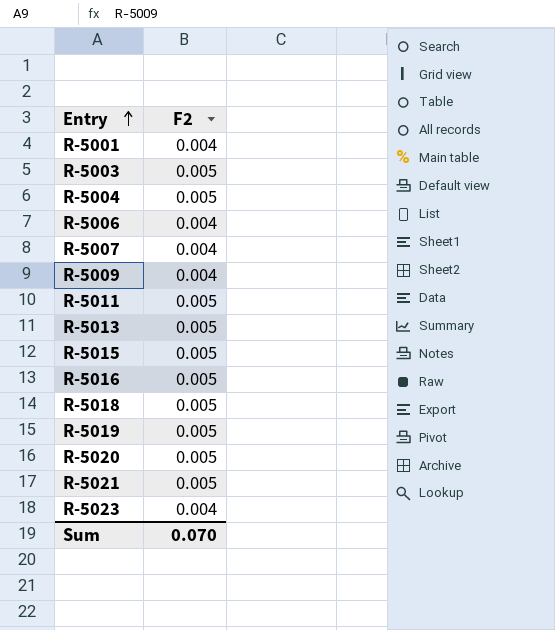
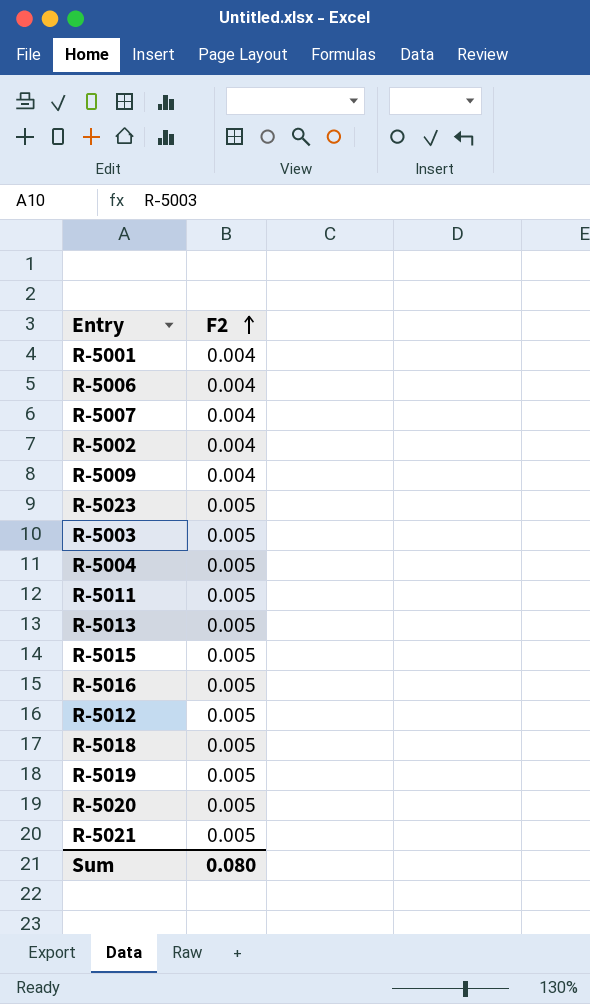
row order: Entry ascending -> F2 ascending
row R-5002: none -> 0.004
R-5023 | F2: 0.004 -> 0.005
row R-5012: none -> 0.005
Sum | F2: 0.070 -> 0.080

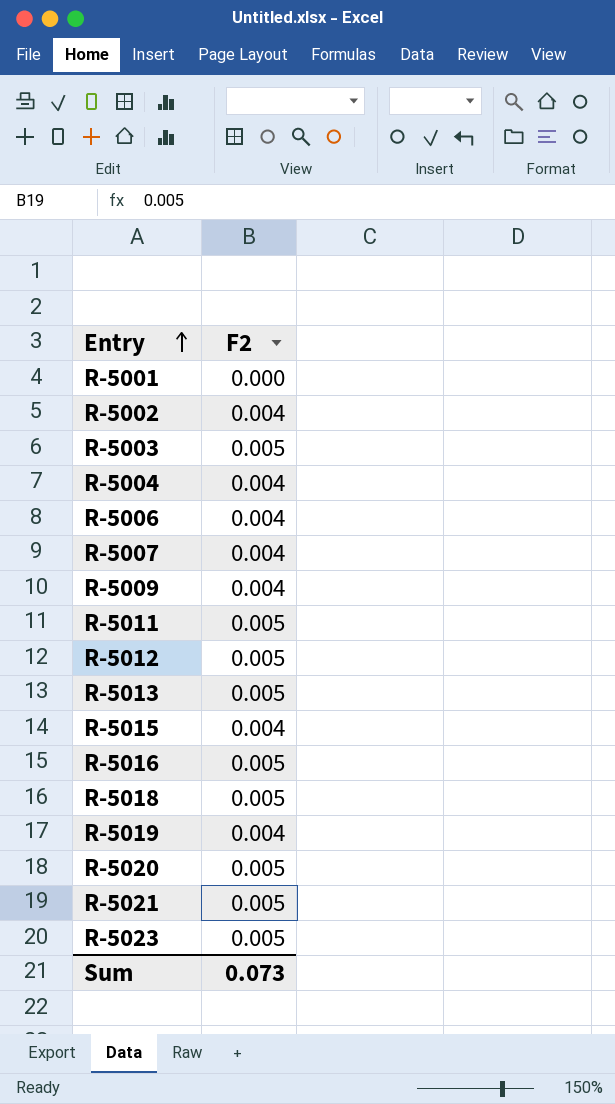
row order: F2 ascending -> Entry ascending
R-5001 | F2: 0.004 -> 0.000
R-5004 | F2: 0.005 -> 0.004
R-5015 | F2: 0.005 -> 0.004
R-5019 | F2: 0.005 -> 0.004
Sum | F2: 0.080 -> 0.073

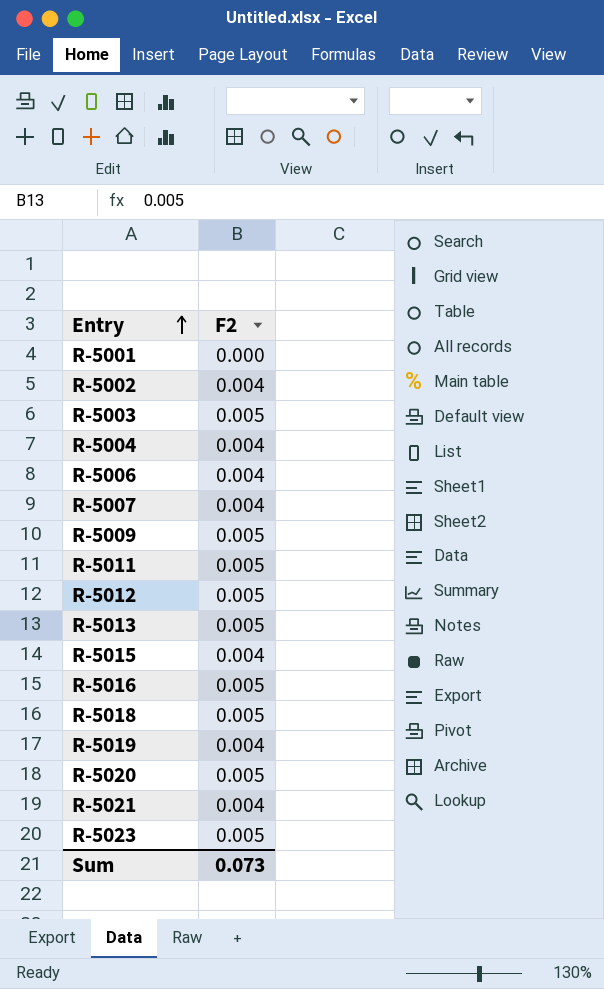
R-5009 | F2: 0.004 -> 0.005
R-5021 | F2: 0.005 -> 0.004

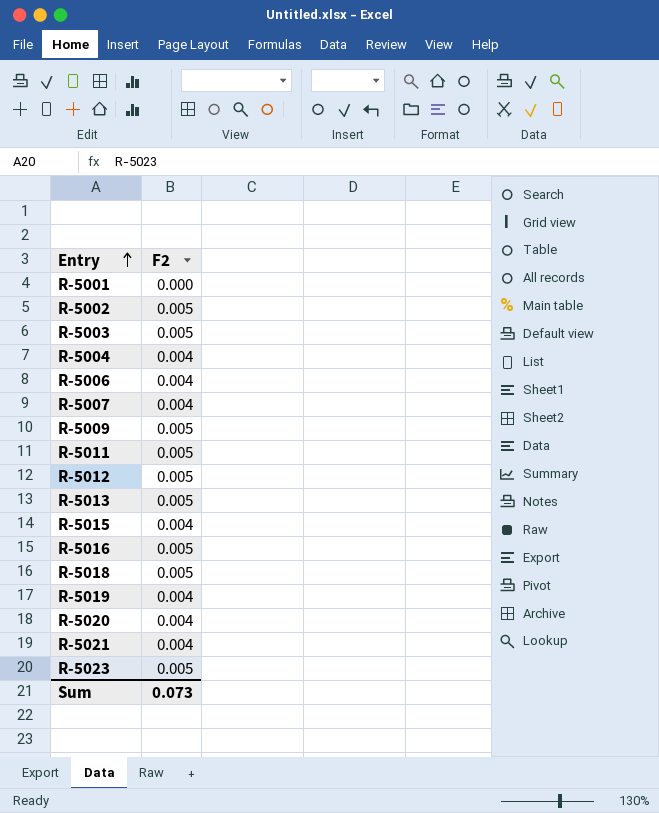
R-5002 | F2: 0.004 -> 0.005
R-5020 | F2: 0.005 -> 0.004

